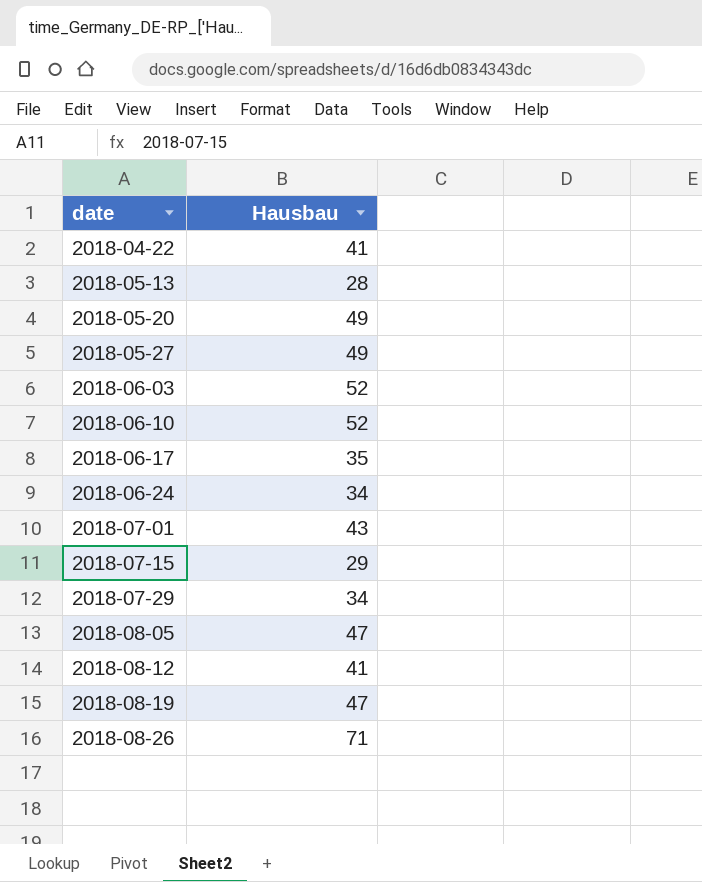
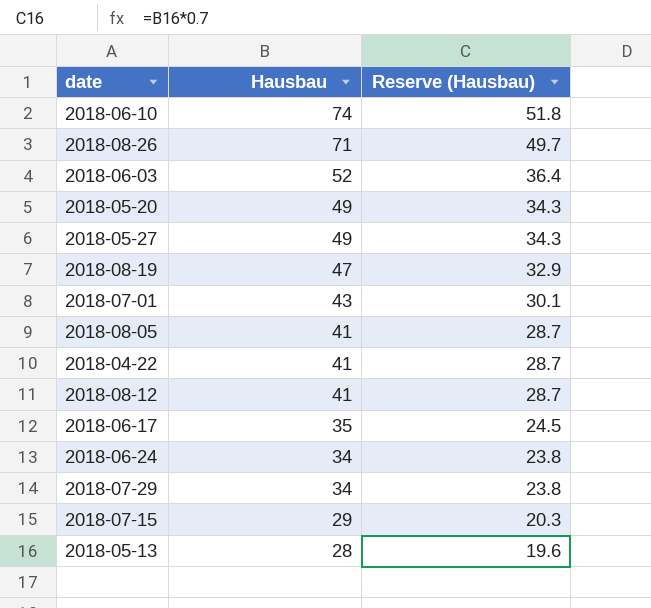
row order: date ascending -> Hausbau descending
column Reserve (Hausbau) | formula: none -> [Hausbau] * 0.7
2018-06-10 | Hausbau: 52 -> 74
2018-08-05 | Hausbau: 47 -> 41

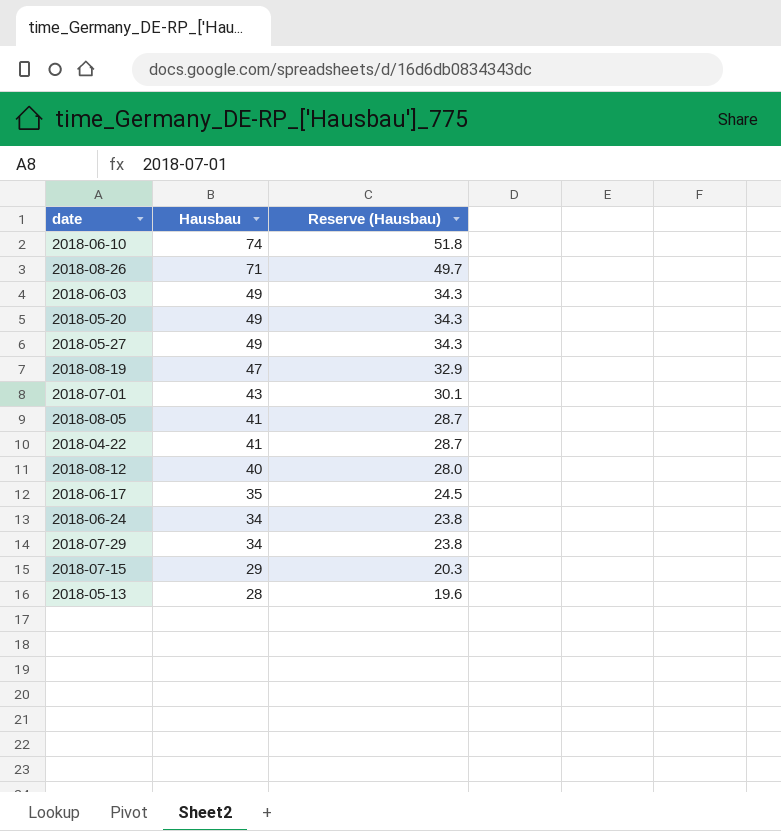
2018-06-03 | Hausbau: 52 -> 49
2018-06-03 | Reserve (Hausbau): 36.4 -> 34.3
2018-08-12 | Hausbau: 41 -> 40
2018-08-12 | Reserve (Hausbau): 28.7 -> 28.0

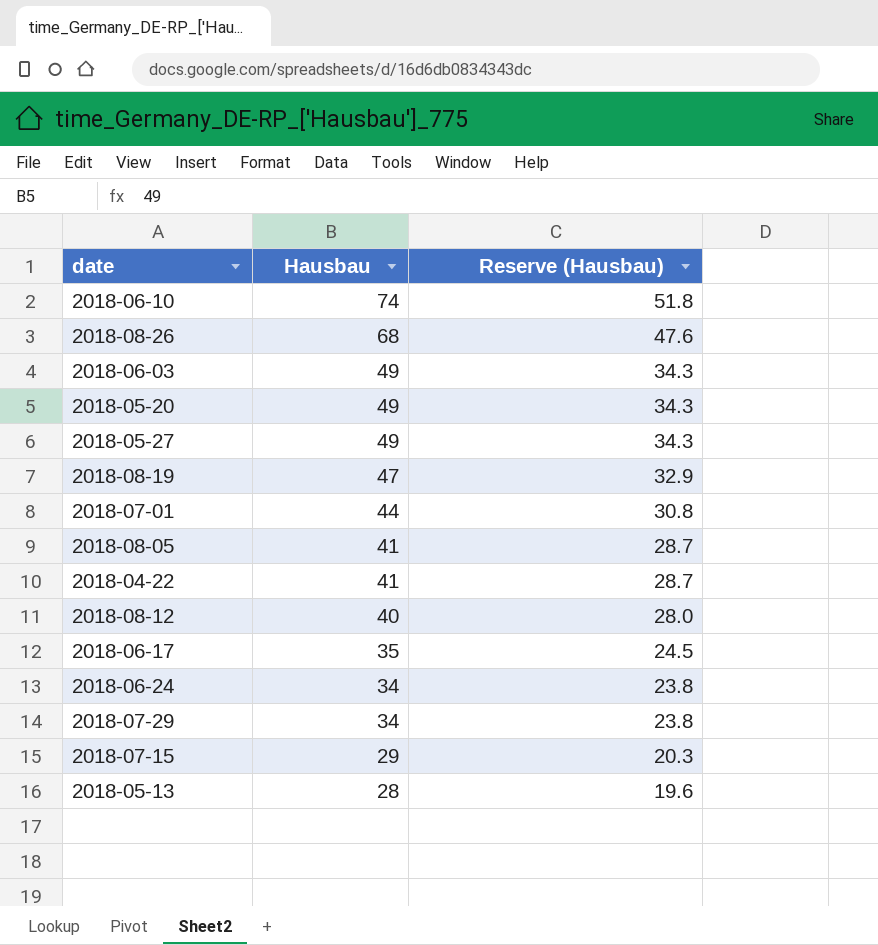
2018-08-26 | Hausbau: 71 -> 68
2018-08-26 | Reserve (Hausbau): 49.7 -> 47.6
2018-07-01 | Hausbau: 43 -> 44
2018-07-01 | Reserve (Hausbau): 30.1 -> 30.8

